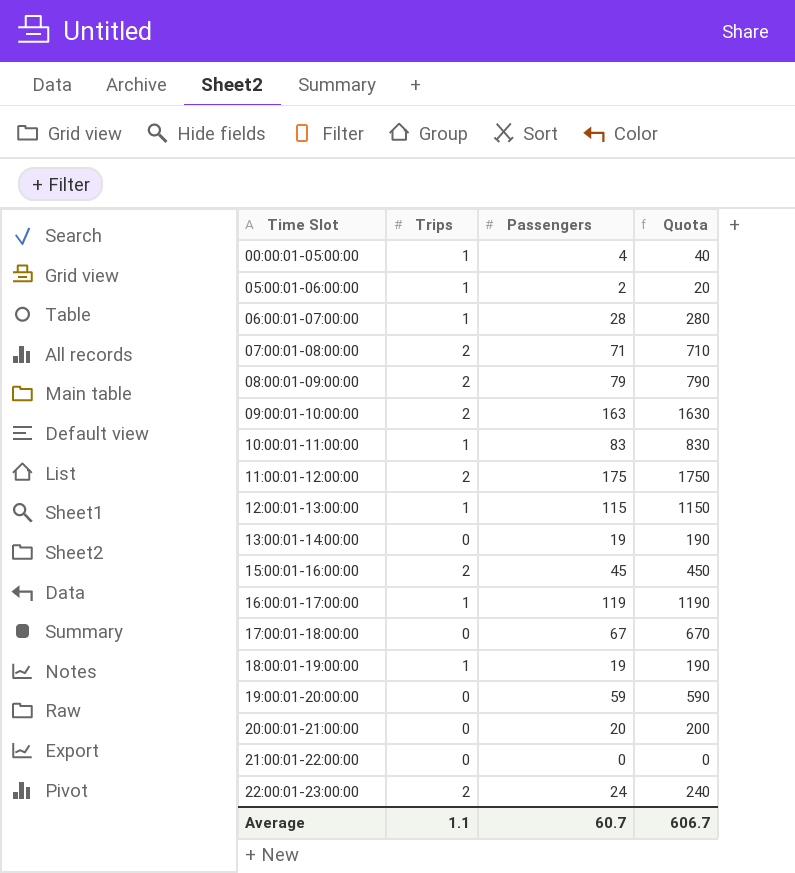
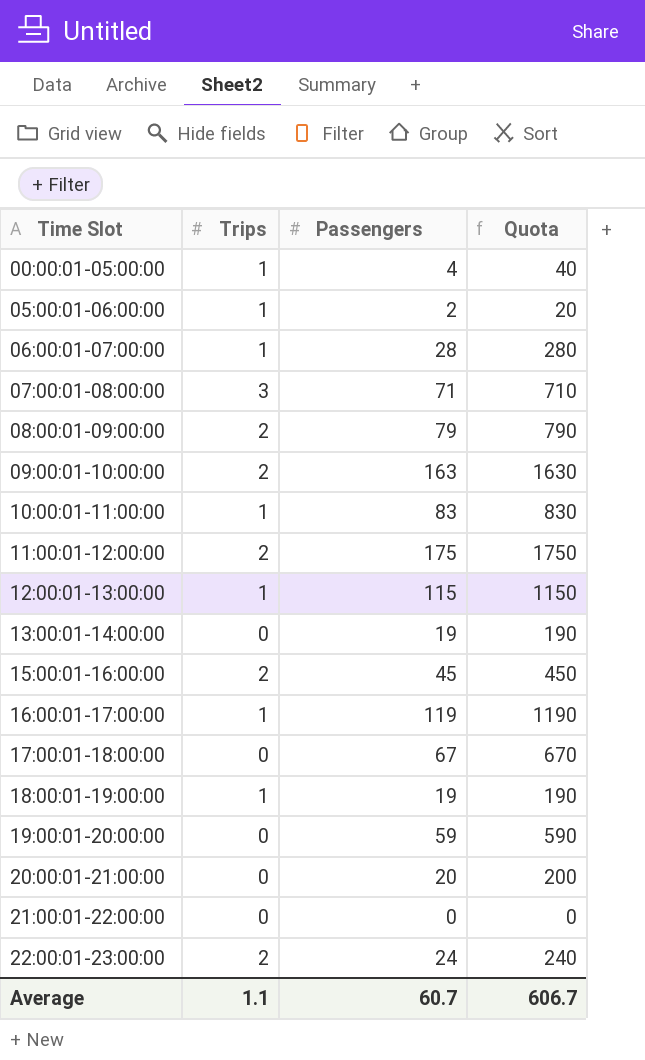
07:00:01-08:00:00 | Trips: 2 -> 3

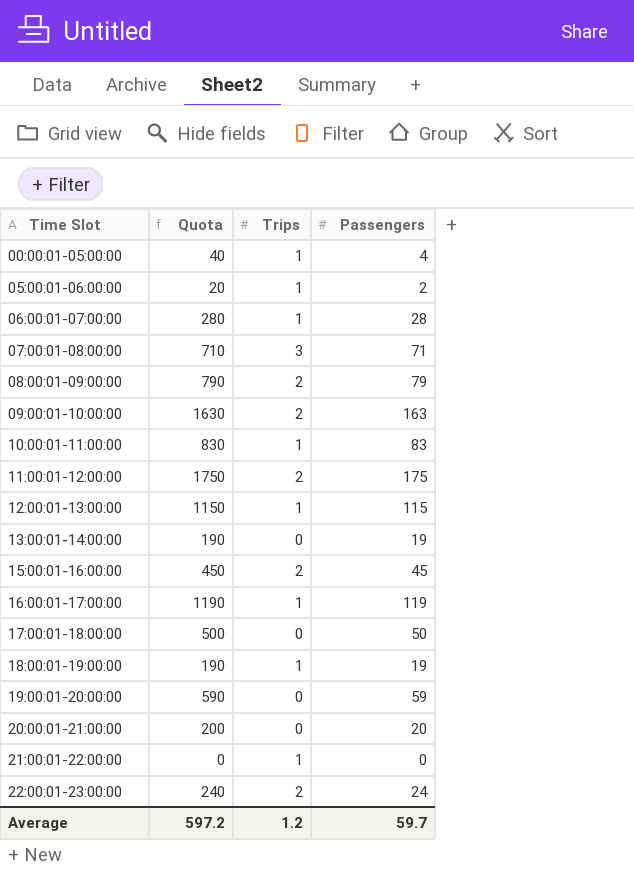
column Quota | position: 4 -> 2
17:00:01-18:00:00 | Quota: 670 -> 500
17:00:01-18:00:00 | Passengers: 67 -> 50
21:00:01-22:00:00 | Trips: 0 -> 1
Average | Quota: 606.7 -> 597.2
Average | Trips: 1.1 -> 1.2
Average | Passengers: 60.7 -> 59.7

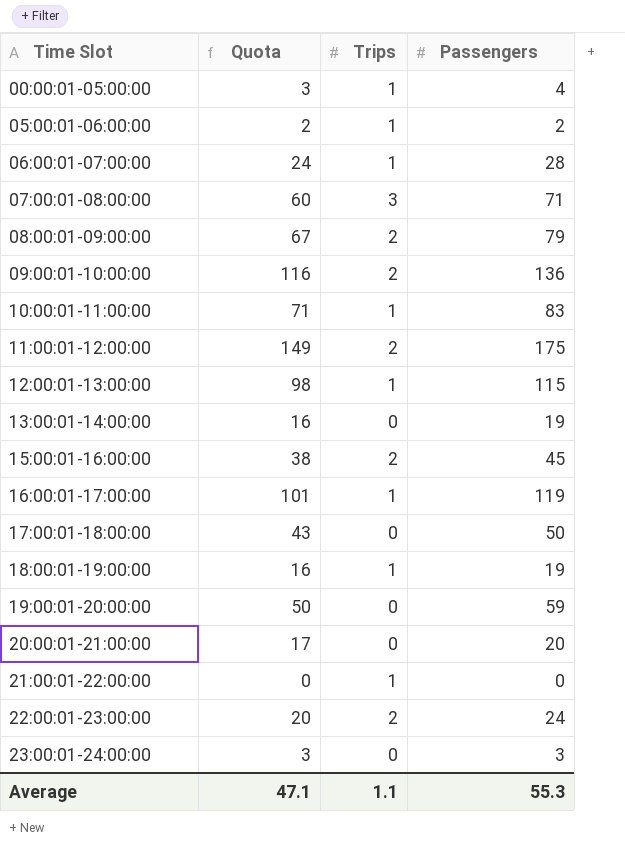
column Quota | formula: [Passengers] * 10 -> [Passengers] * 0.85
09:00:01-10:00:00 | Passengers: 163 -> 136
row 23:00:01-24:00:00: none -> 3 | 0 | 3
Average | Quota: 597.2 -> 47.1
Average | Trips: 1.2 -> 1.1
Average | Passengers: 59.7 -> 55.3

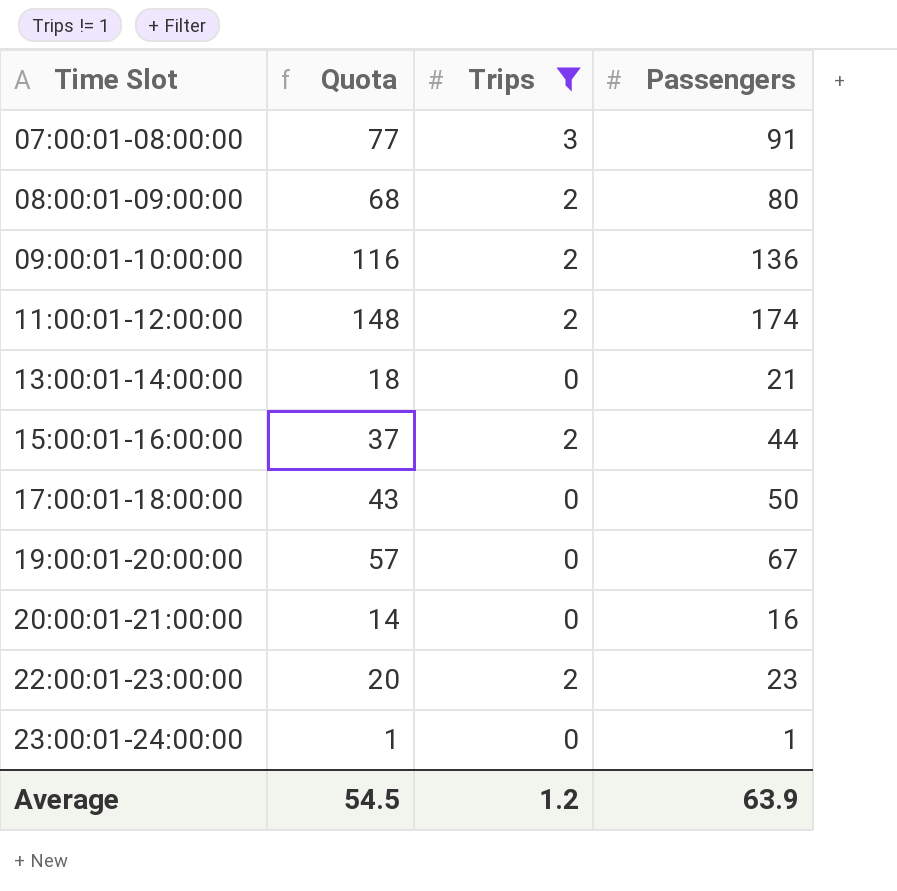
filter: none -> Trips != 1
07:00:01-08:00:00 | Quota: 60 -> 77
07:00:01-08:00:00 | Passengers: 71 -> 91
08:00:01-09:00:00 | Quota: 67 -> 68
08:00:01-09:00:00 | Passengers: 79 -> 80
11:00:01-12:00:00 | Quota: 149 -> 148
11:00:01-12:00:00 | Passengers: 175 -> 174
13:00:01-14:00:00 | Quota: 16 -> 18
13:00:01-14:00:00 | Passengers: 19 -> 21
15:00:01-16:00:00 | Quota: 38 -> 37
15:00:01-16:00:00 | Passengers: 45 -> 44
19:00:01-20:00:00 | Quota: 50 -> 57
19:00:01-20:00:00 | Passengers: 59 -> 67
20:00:01-21:00:00 | Quota: 17 -> 14
20:00:01-21:00:00 | Passengers: 20 -> 16
22:00:01-23:00:00 | Passengers: 24 -> 23
23:00:01-24:00:00 | Quota: 3 -> 1
23:00:01-24:00:00 | Passengers: 3 -> 1
Average | Quota: 47.1 -> 54.5
Average | Trips: 1.1 -> 1.2
Average | Passengers: 55.3 -> 63.9

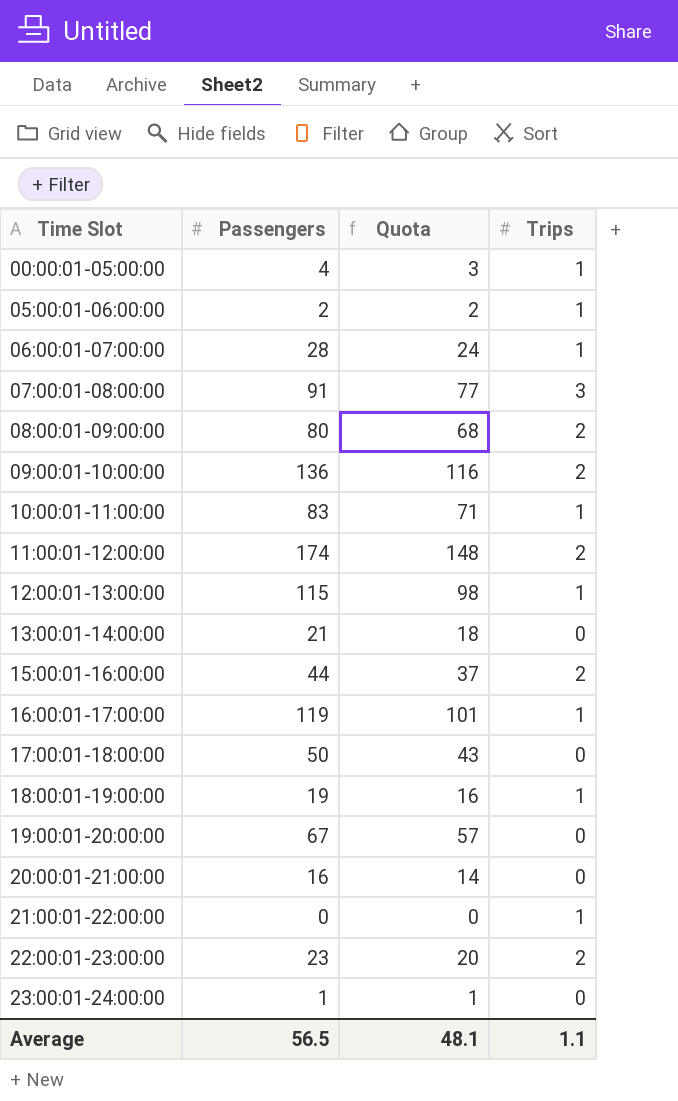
filter: Trips != 1 -> none
column Passengers | position: 4 -> 2
Average | Passengers: 63.9 -> 56.5
Average | Quota: 54.5 -> 48.1
Average | Trips: 1.2 -> 1.1

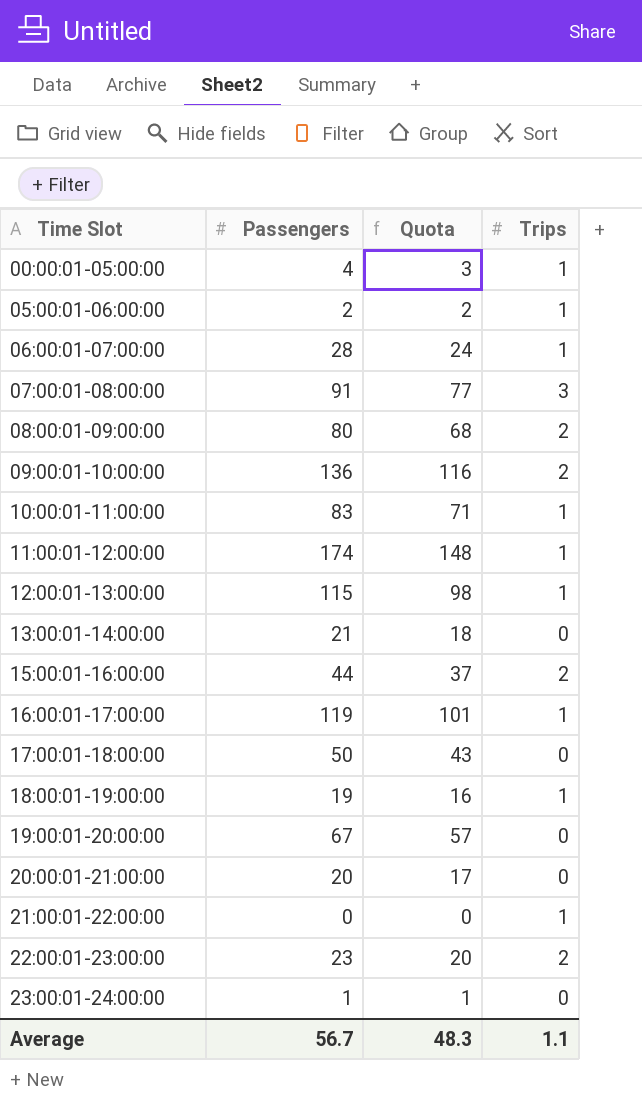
11:00:01-12:00:00 | Trips: 2 -> 1
20:00:01-21:00:00 | Passengers: 16 -> 20
20:00:01-21:00:00 | Quota: 14 -> 17
Average | Passengers: 56.5 -> 56.7
Average | Quota: 48.1 -> 48.3

